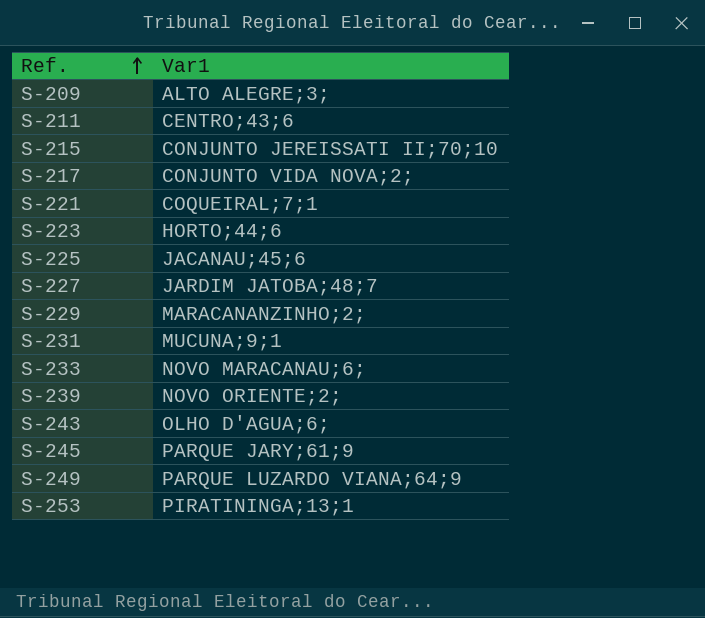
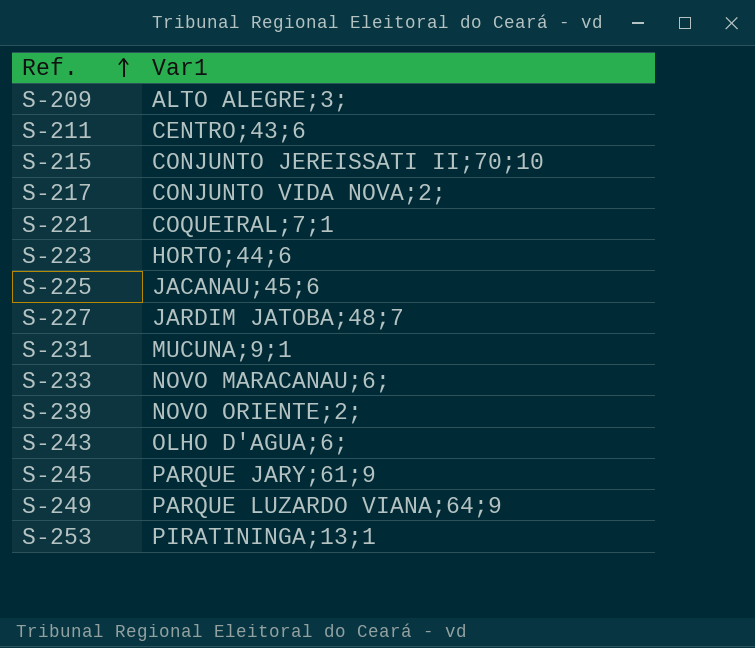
row S-229: MARACANANZINHO;2; -> none

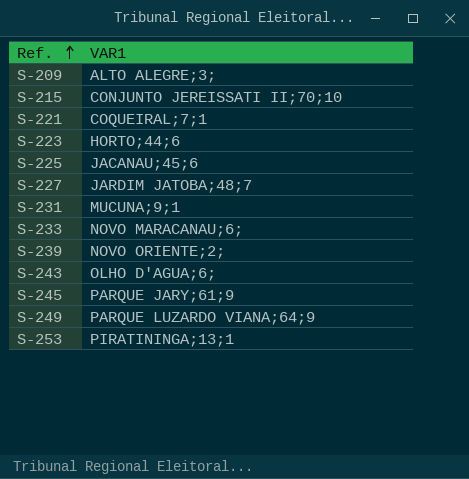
column name: Var1 -> VAR1
row S-211: CENTRO;43;6 -> none
row S-217: CONJUNTO VIDA NOVA;2; -> none

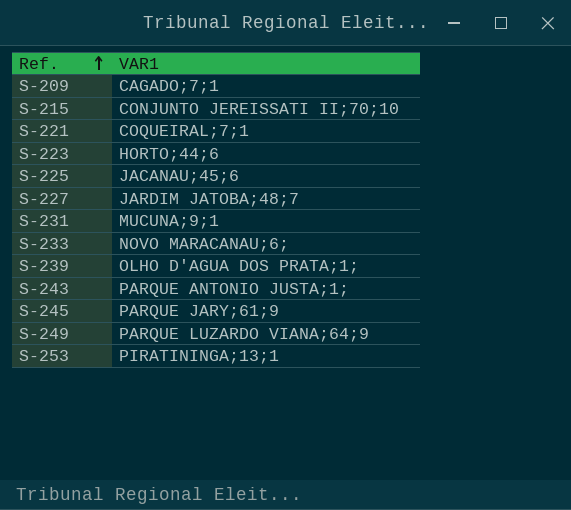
S-209 | VAR1: ALTO ALEGRE;3; -> CAGADO;7;1
S-239 | VAR1: NOVO ORIENTE;2; -> OLHO D'AGUA DOS PRATA;1;
S-243 | VAR1: OLHO D'AGUA;6; -> PARQUE ANTONIO JUSTA;1;

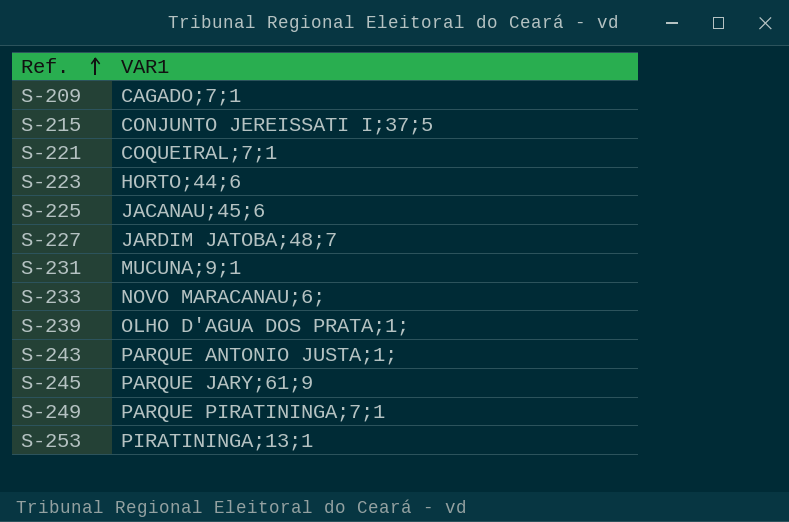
S-215 | VAR1: CONJUNTO JEREISSATI II;70;10 -> CONJUNTO JEREISSATI I;37;5
S-249 | VAR1: PARQUE LUZARDO VIANA;64;9 -> PARQUE PIRATININGA;7;1

